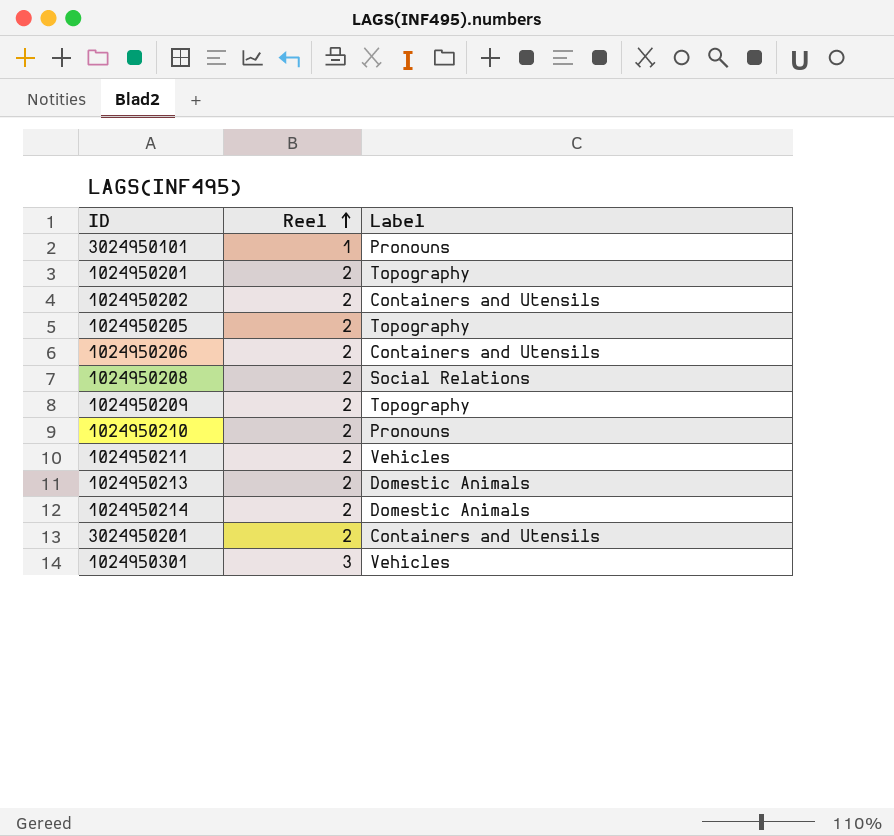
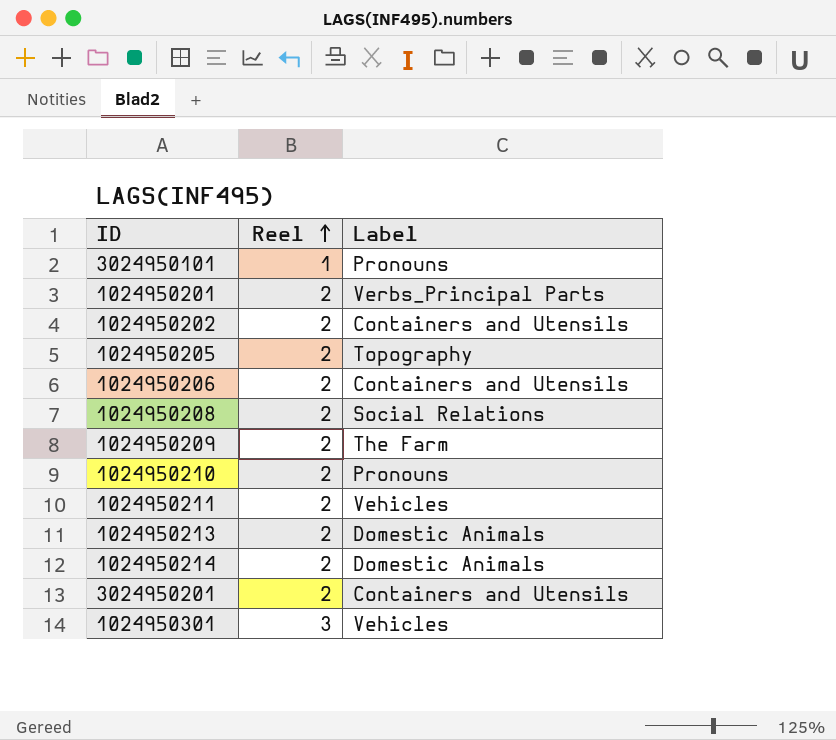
1024950201 | Label: Topography -> Verbs_Principal Parts
1024950209 | Label: Topography -> The Farm

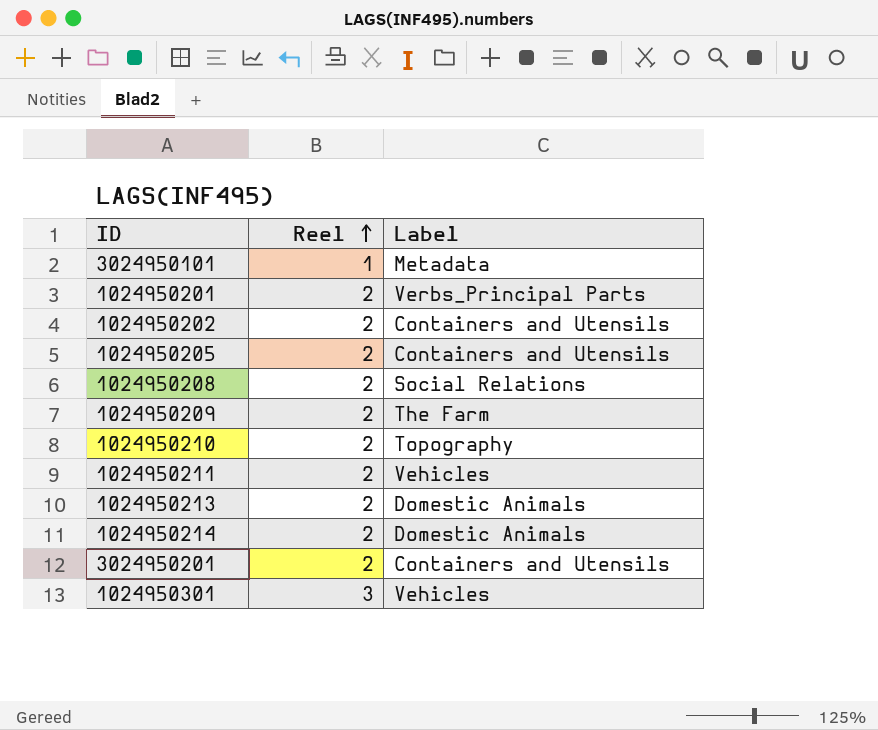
row 1024950206: 2 | Containers and Utensils -> none
3024950101 | Label: Pronouns -> Metadata
1024950205 | Label: Topography -> Containers and Utensils
1024950210 | Label: Pronouns -> Topography

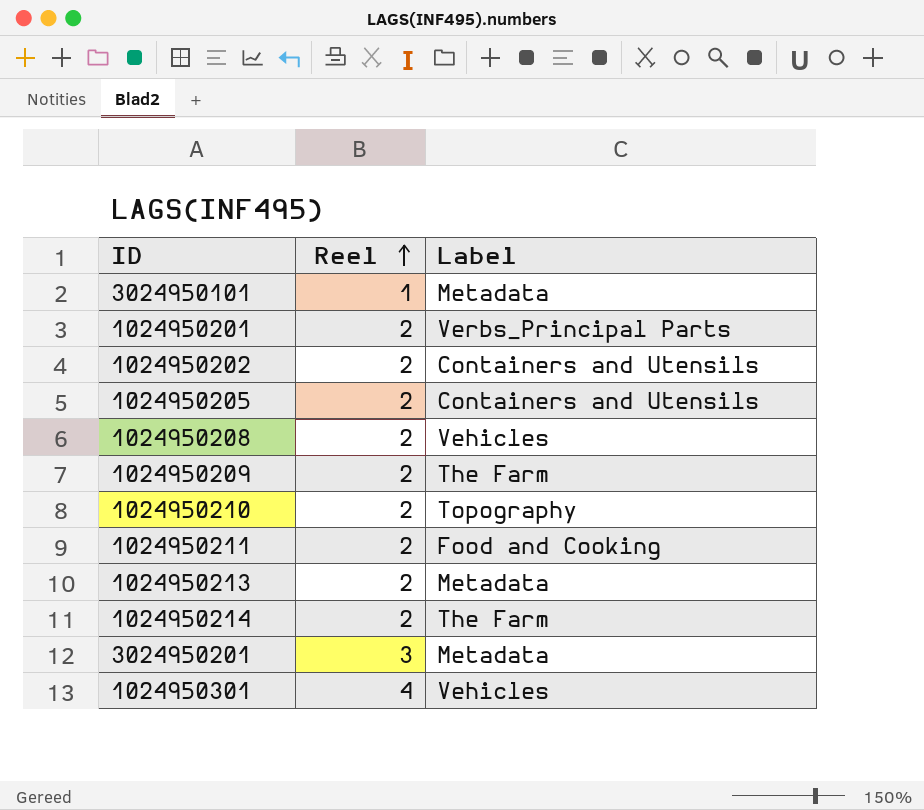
1024950208 | Label: Social Relations -> Vehicles
1024950211 | Label: Vehicles -> Food and Cooking
1024950213 | Label: Domestic Animals -> Metadata
1024950214 | Label: Domestic Animals -> The Farm
3024950201 | Reel: 2 -> 3
3024950201 | Label: Containers and Utensils -> Metadata
1024950301 | Reel: 3 -> 4

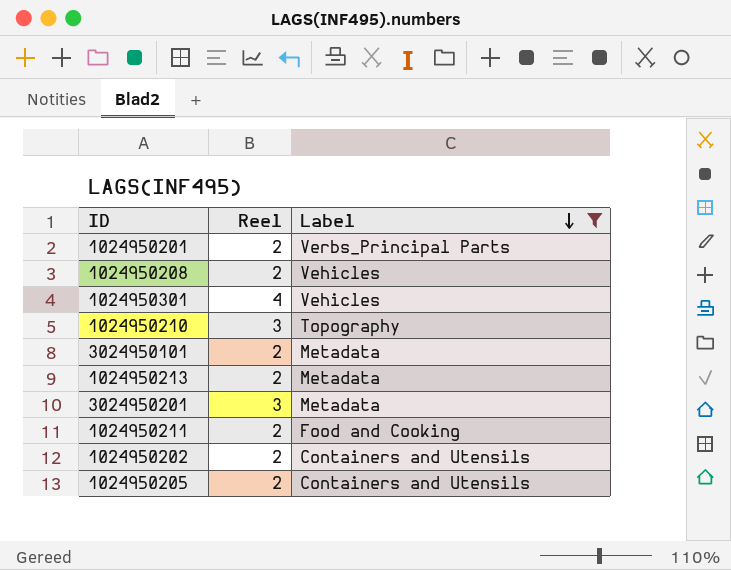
filter: none -> Label != The Farm
row order: Reel ascending -> Label descending
1024950210 | Reel: 2 -> 3
3024950101 | Reel: 1 -> 2

